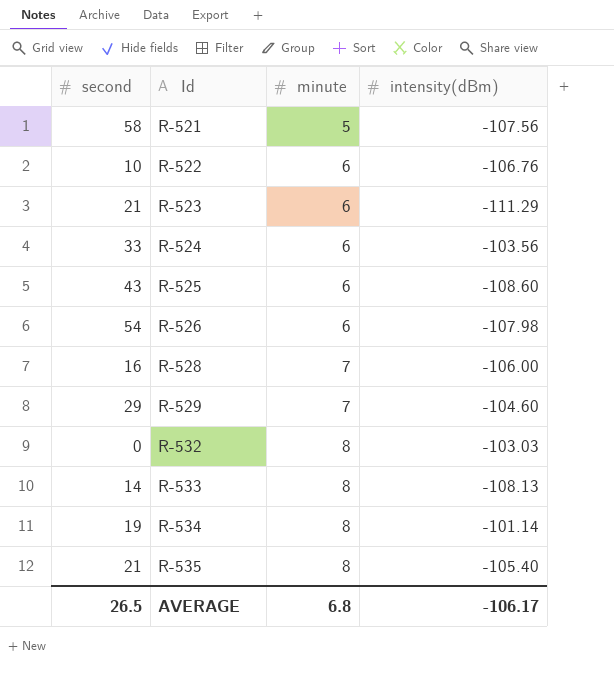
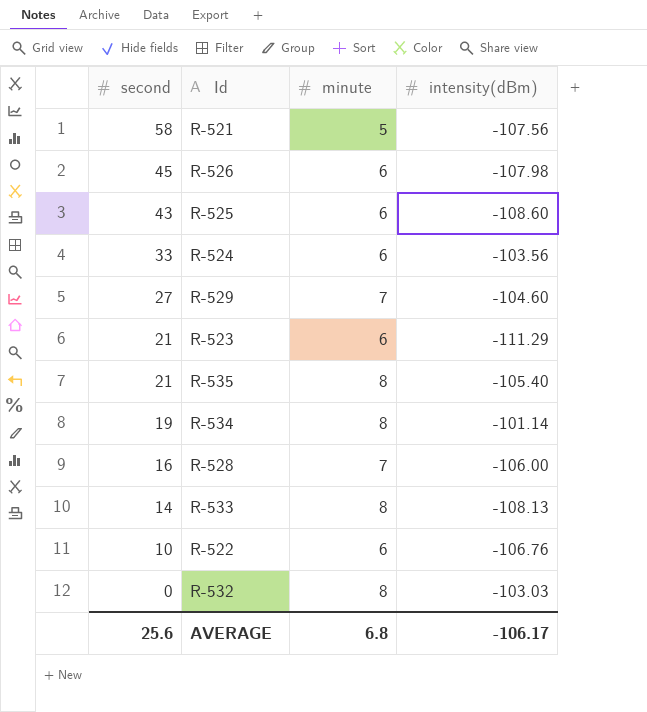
row order: Id ascending -> second descending
R-526 | second: 54 -> 45
R-529 | second: 29 -> 27
AVERAGE | second: 26.5 -> 25.6

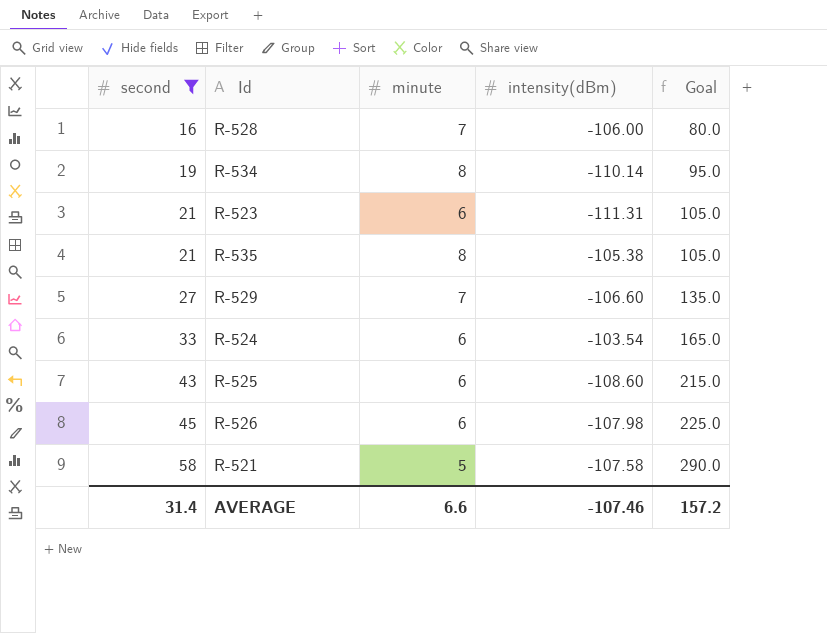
filter: none -> second >= 16
row order: second descending -> second ascending
column Goal | formula: none -> [second] * 5
R-534 | intensity(dBm): -101.14 -> -110.14
R-523 | intensity(dBm): -111.29 -> -111.31
R-535 | intensity(dBm): -105.40 -> -105.38
R-529 | intensity(dBm): -104.60 -> -106.60
R-524 | intensity(dBm): -103.56 -> -103.54
R-521 | intensity(dBm): -107.56 -> -107.58
AVERAGE | second: 25.6 -> 31.4
AVERAGE | minute: 6.8 -> 6.6
AVERAGE | intensity(dBm): -106.17 -> -107.46

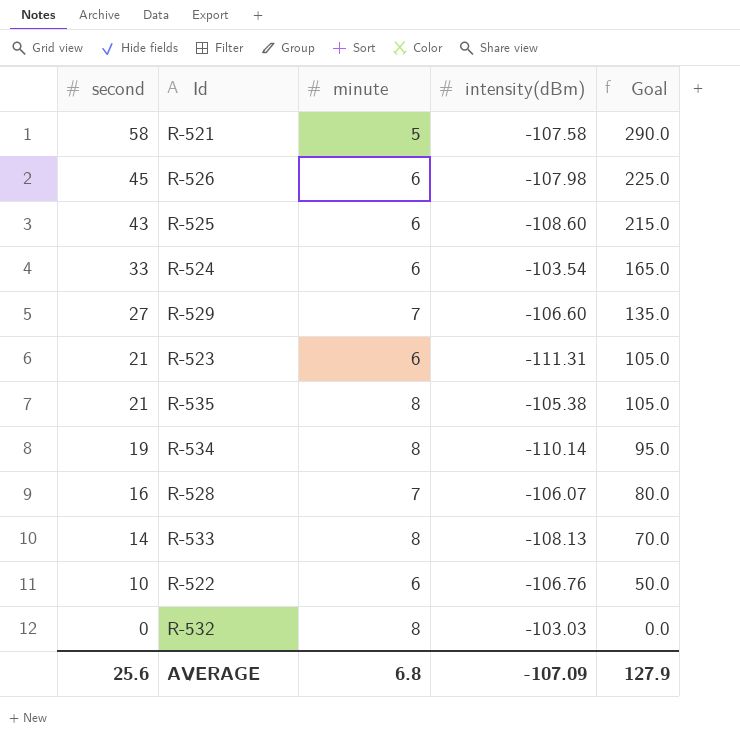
filter: second >= 16 -> none
row order: second ascending -> second descending
R-528 | intensity(dBm): -106.00 -> -106.07
AVERAGE | second: 31.4 -> 25.6
AVERAGE | minute: 6.6 -> 6.8
AVERAGE | intensity(dBm): -107.46 -> -107.09
AVERAGE | Goal: 157.2 -> 127.9

